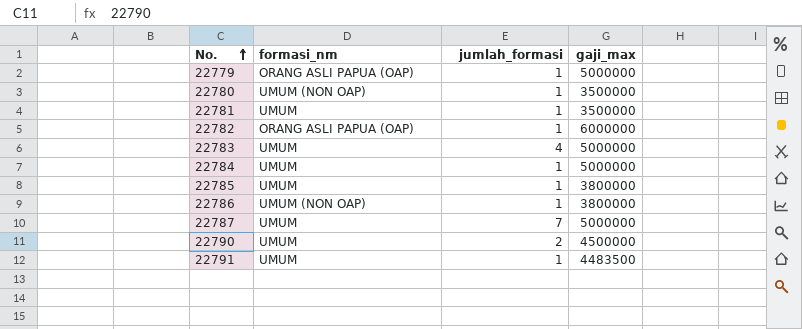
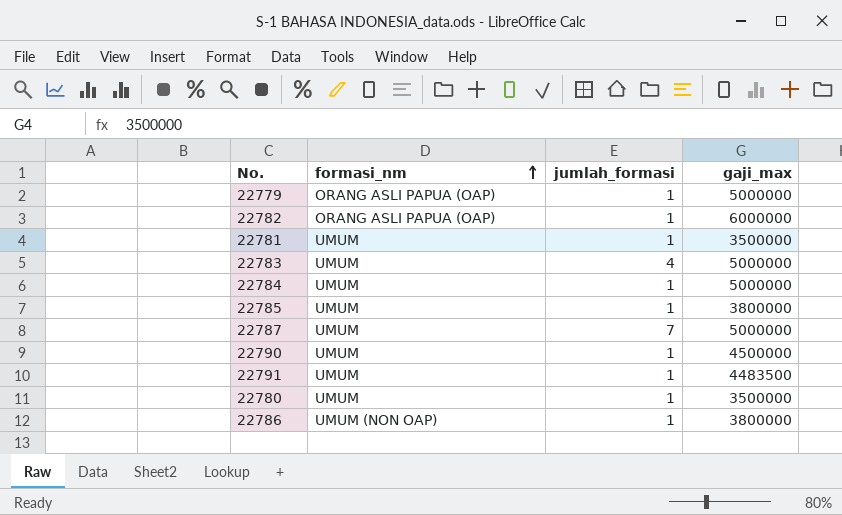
row order: No. ascending -> formasi_nm ascending
22790 | jumlah_formasi: 2 -> 1
22780 | formasi_nm: UMUM (NON OAP) -> UMUM

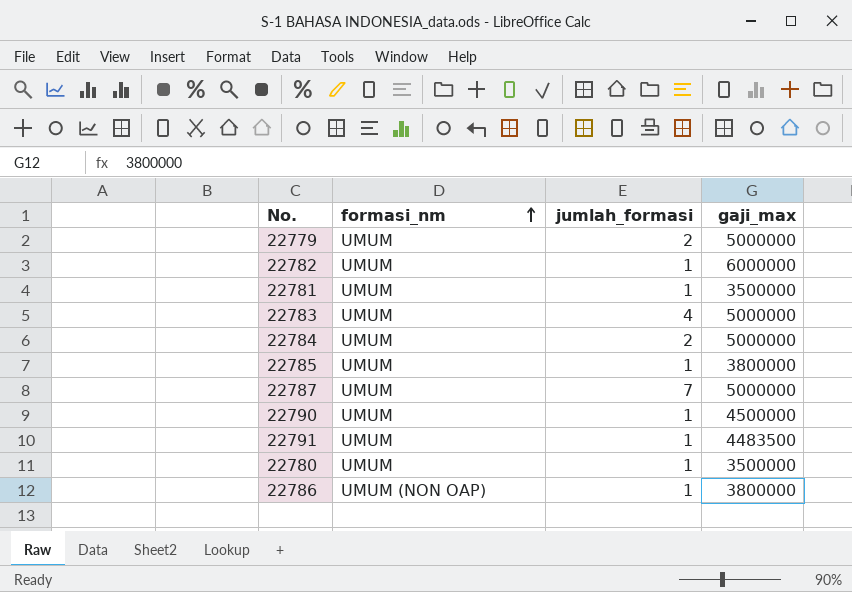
22779 | formasi_nm: ORANG ASLI PAPUA (OAP) -> UMUM
22779 | jumlah_formasi: 1 -> 2
22782 | formasi_nm: ORANG ASLI PAPUA (OAP) -> UMUM
22784 | jumlah_formasi: 1 -> 2

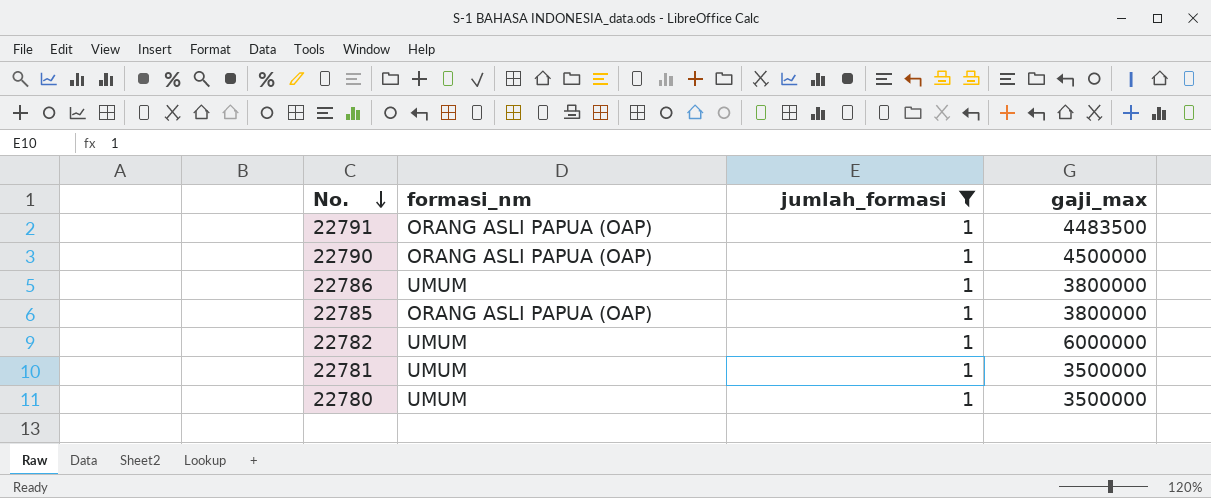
filter: none -> jumlah_formasi = 1
row order: formasi_nm ascending -> No. descending
22791 | formasi_nm: UMUM -> ORANG ASLI PAPUA (OAP)
22790 | formasi_nm: UMUM -> ORANG ASLI PAPUA (OAP)
22786 | formasi_nm: UMUM (NON OAP) -> UMUM
22785 | formasi_nm: UMUM -> ORANG ASLI PAPUA (OAP)

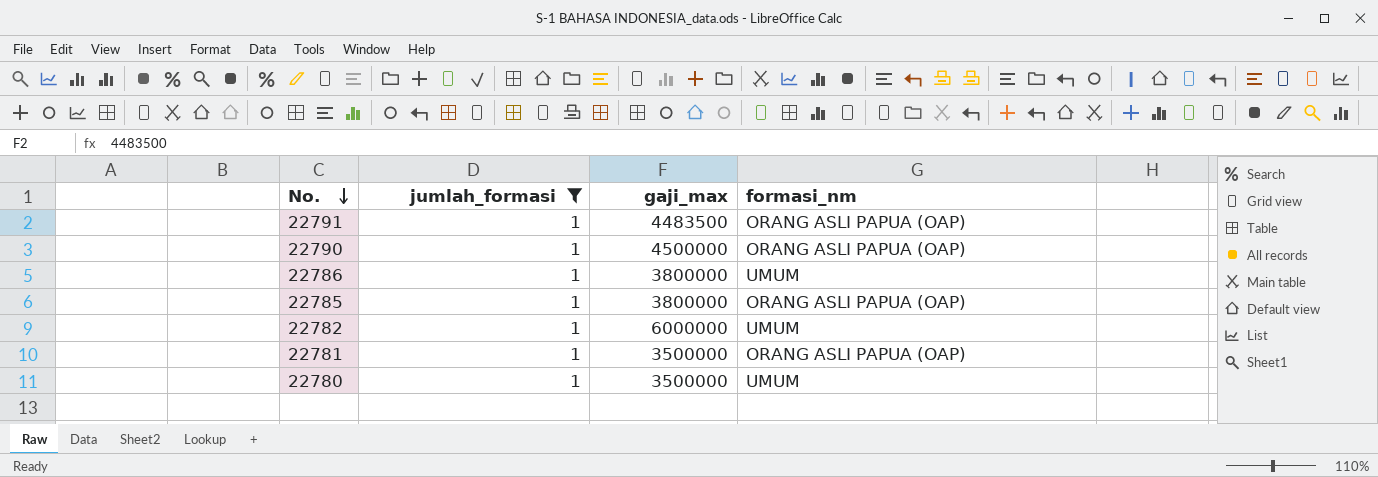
column formasi_nm | position: 2 -> 4
22781 | formasi_nm: UMUM -> ORANG ASLI PAPUA (OAP)

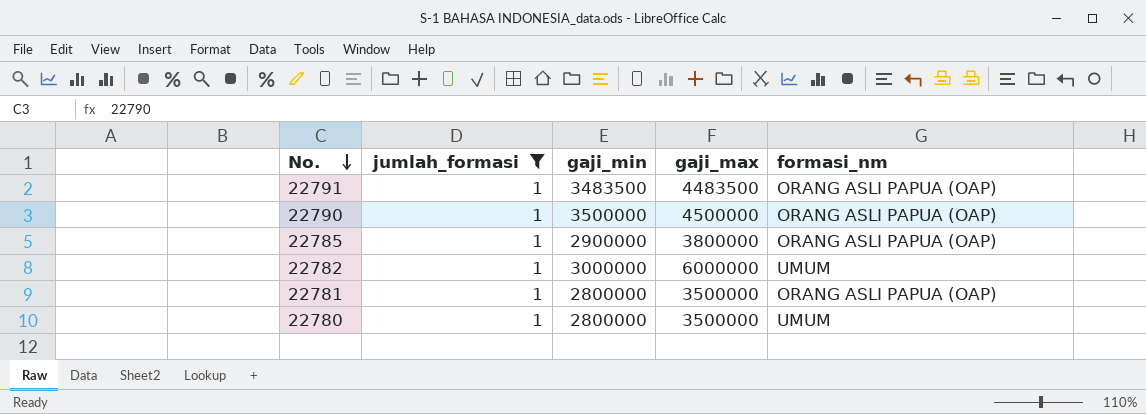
column gaji_min | position: none -> 3
row 22786: 1 | 3800000 | UMUM -> none

